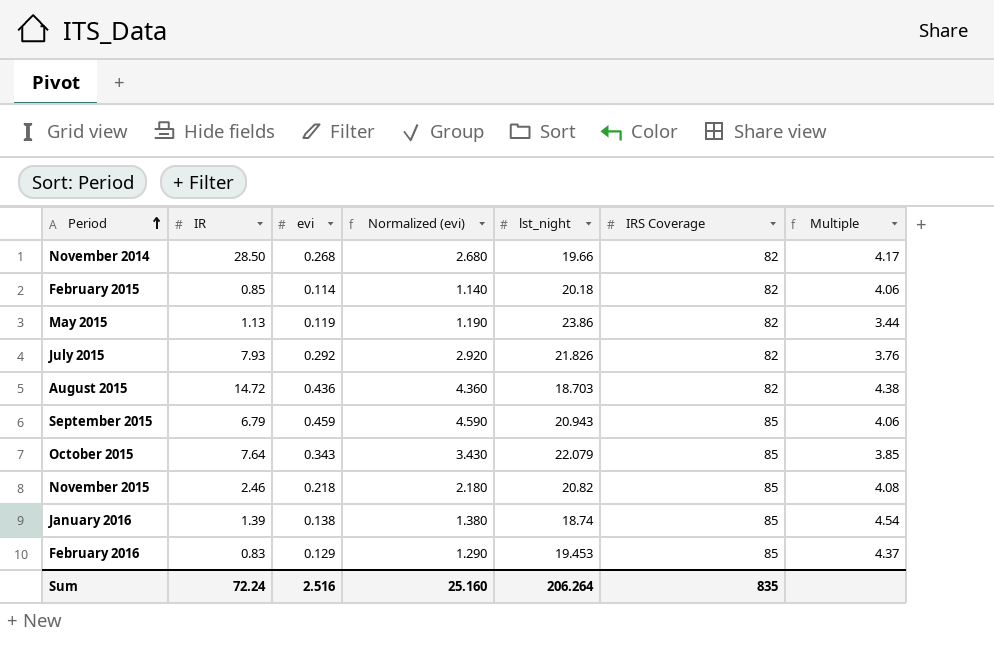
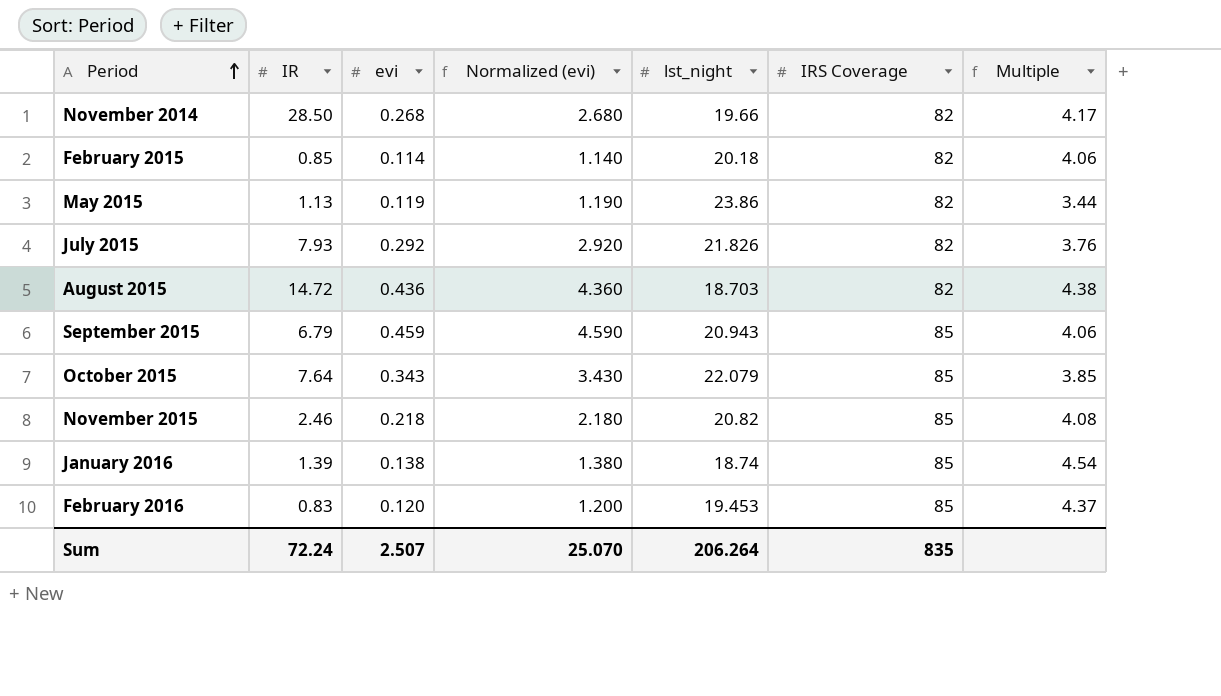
February 2016 | evi: 0.129 -> 0.120
February 2016 | Normalized (evi): 1.290 -> 1.200
Sum | evi: 2.516 -> 2.507
Sum | Normalized (evi): 25.160 -> 25.070

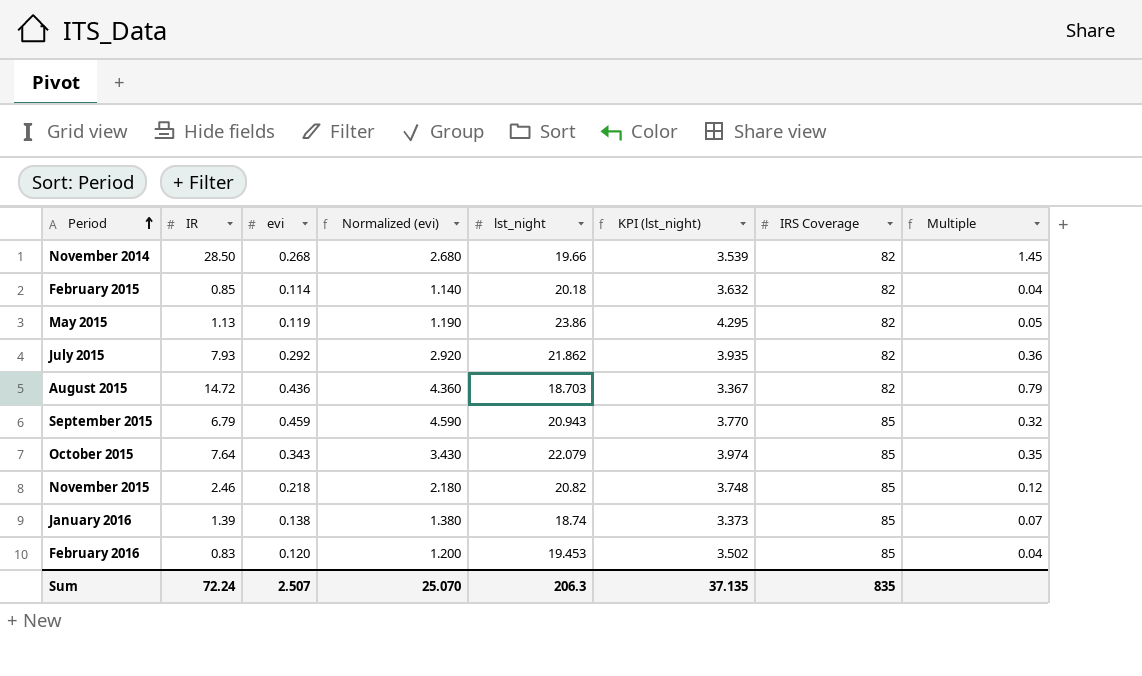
column KPI (lst_night) | formula: none -> [lst_night] * 0.18
column Multiple | formula: [IRS Coverage] / [lst_night] -> [IR] / [lst_night]
July 2015 | lst_night: 21.826 -> 21.862
Sum | lst_night: 206.264 -> 206.3

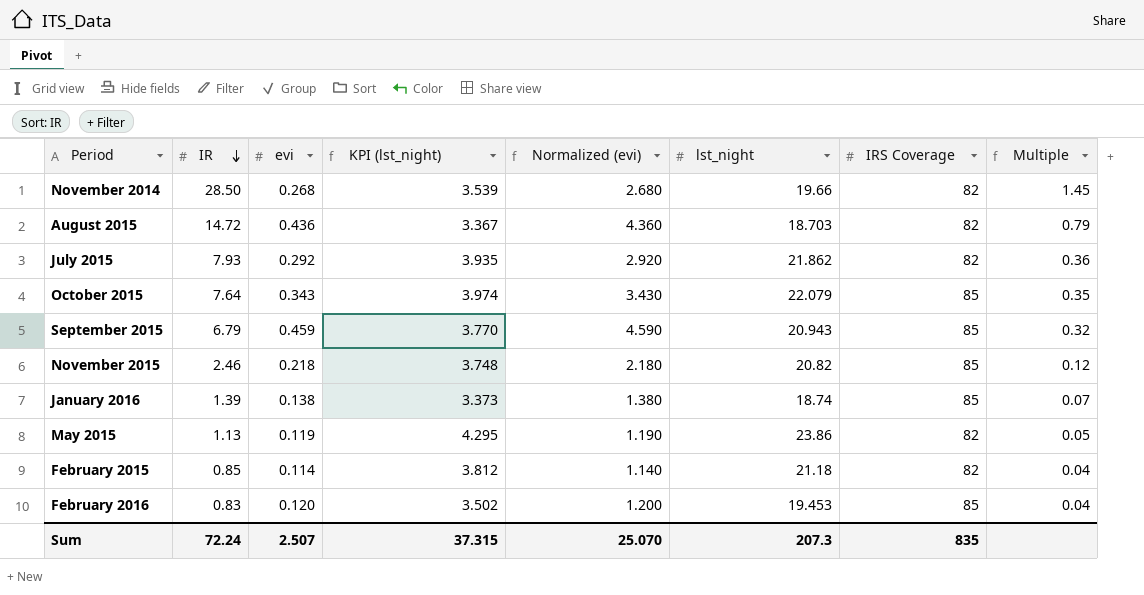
row order: Period ascending -> IR descending
column KPI (lst_night) | position: 6 -> 4
February 2015 | KPI (lst_night): 3.632 -> 3.812
February 2015 | lst_night: 20.18 -> 21.18
Sum | KPI (lst_night): 37.135 -> 37.315
Sum | lst_night: 206.3 -> 207.3

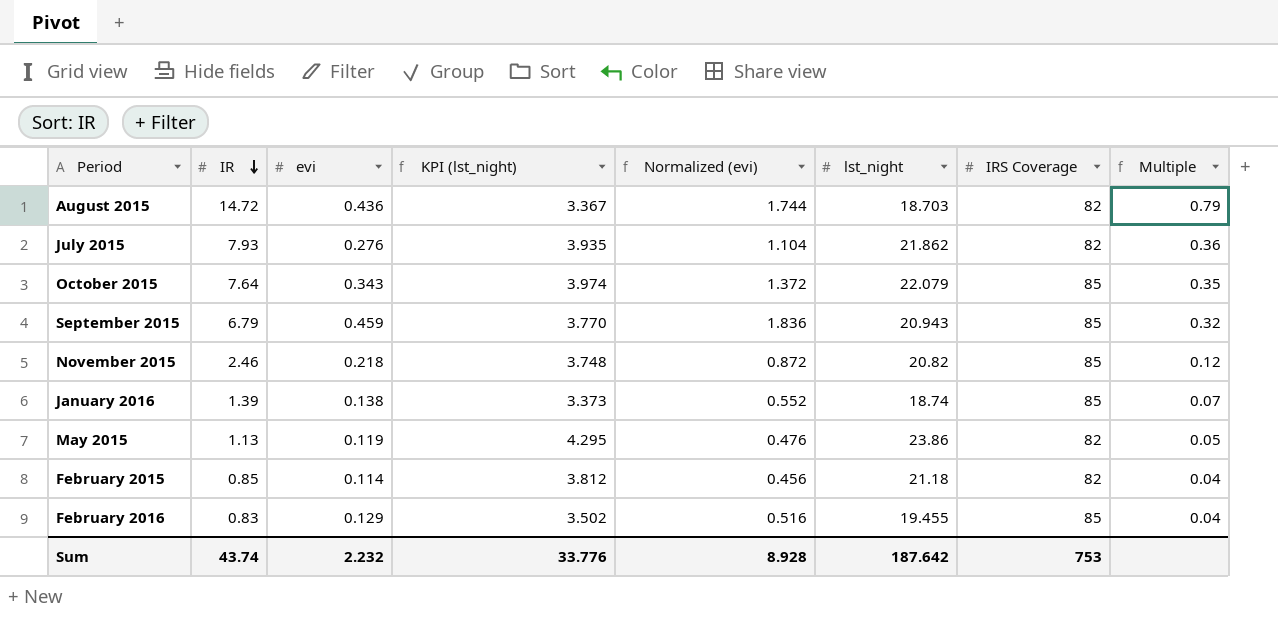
column Normalized (evi) | formula: [evi] * 10 -> [evi] * 4
row November 2014: 28.50 | 0.268 | 3.539 | 2.680 | 19.66 | 82 | 1.45 -> none
July 2015 | evi: 0.292 -> 0.276
February 2016 | evi: 0.120 -> 0.129
February 2016 | lst_night: 19.453 -> 19.455
Sum | IR: 72.24 -> 43.74
Sum | evi: 2.507 -> 2.232
Sum | KPI (lst_night): 37.315 -> 33.776
Sum | Normalized (evi): 25.070 -> 8.928
Sum | lst_night: 207.3 -> 187.642
Sum | IRS Coverage: 835 -> 753

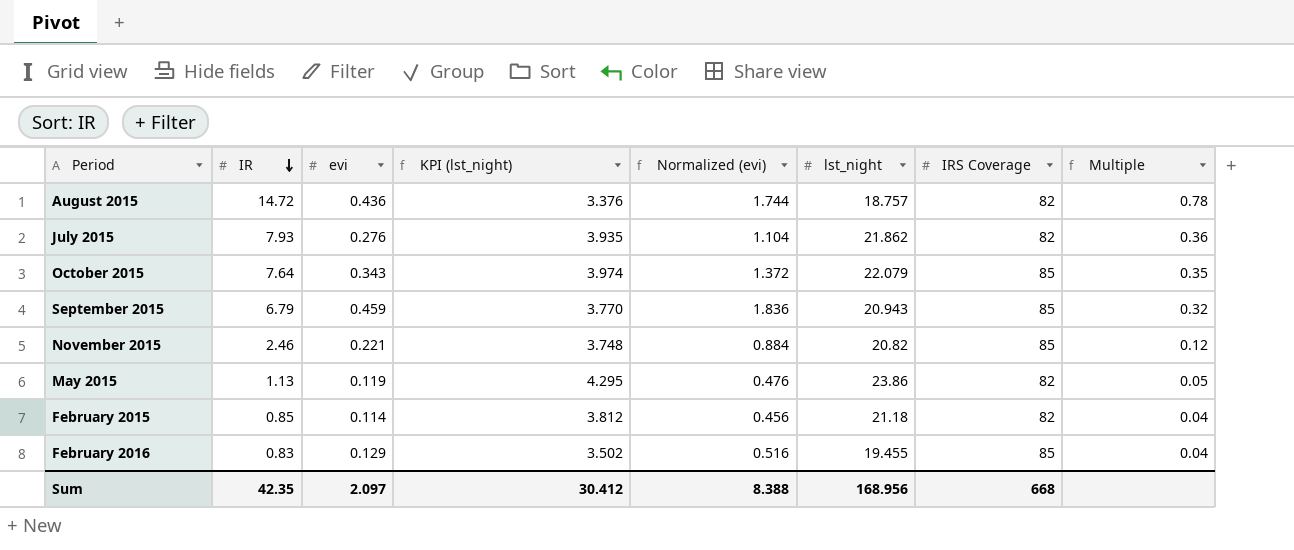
row January 2016: 1.39 | 0.138 | 3.373 | 0.552 | 18.74 | 85 | 0.07 -> none
August 2015 | KPI (lst_night): 3.367 -> 3.376
August 2015 | lst_night: 18.703 -> 18.757
August 2015 | Multiple: 0.79 -> 0.78
November 2015 | evi: 0.218 -> 0.221
November 2015 | Normalized (evi): 0.872 -> 0.884
Sum | IR: 43.74 -> 42.35
Sum | evi: 2.232 -> 2.097
Sum | KPI (lst_night): 33.776 -> 30.412
Sum | Normalized (evi): 8.928 -> 8.388
Sum | lst_night: 187.642 -> 168.956
Sum | IRS Coverage: 753 -> 668

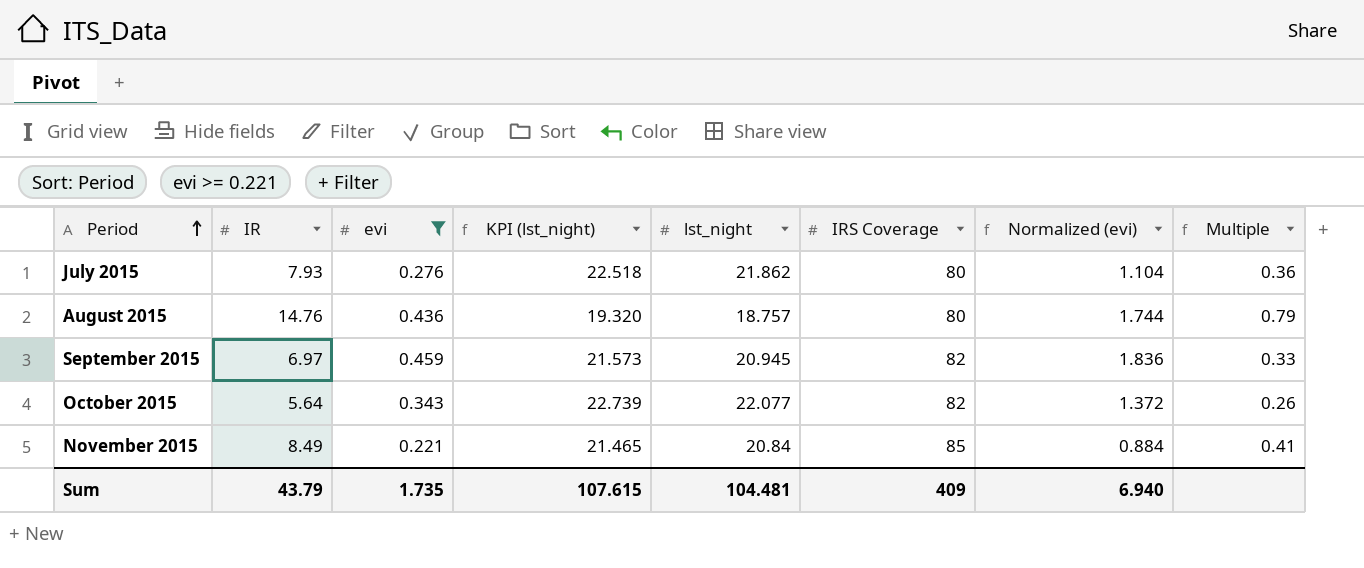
filter: none -> evi >= 0.221
row order: IR descending -> Period ascending
column KPI (lst_night) | formula: [lst_night] * 0.18 -> [lst_night] * 1.03
column Normalized (evi) | position: 5 -> 7
July 2015 | IRS Coverage: 82 -> 80
August 2015 | IR: 14.72 -> 14.76
August 2015 | IRS Coverage: 82 -> 80
August 2015 | Multiple: 0.78 -> 0.79
September 2015 | IR: 6.79 -> 6.97
September 2015 | lst_night: 20.943 -> 20.945
September 2015 | IRS Coverage: 85 -> 82
September 2015 | Multiple: 0.32 -> 0.33
October 2015 | IR: 7.64 -> 5.64
October 2015 | lst_night: 22.079 -> 22.077
October 2015 | IRS Coverage: 85 -> 82
October 2015 | Multiple: 0.35 -> 0.26
November 2015 | IR: 2.46 -> 8.49
November 2015 | lst_night: 20.82 -> 20.84
November 2015 | Multiple: 0.12 -> 0.41
Sum | IR: 42.35 -> 43.79
Sum | evi: 2.097 -> 1.735
Sum | KPI (lst_night): 30.412 -> 107.615
Sum | lst_night: 168.956 -> 104.481
Sum | IRS Coverage: 668 -> 409
Sum | Normalized (evi): 8.388 -> 6.940

